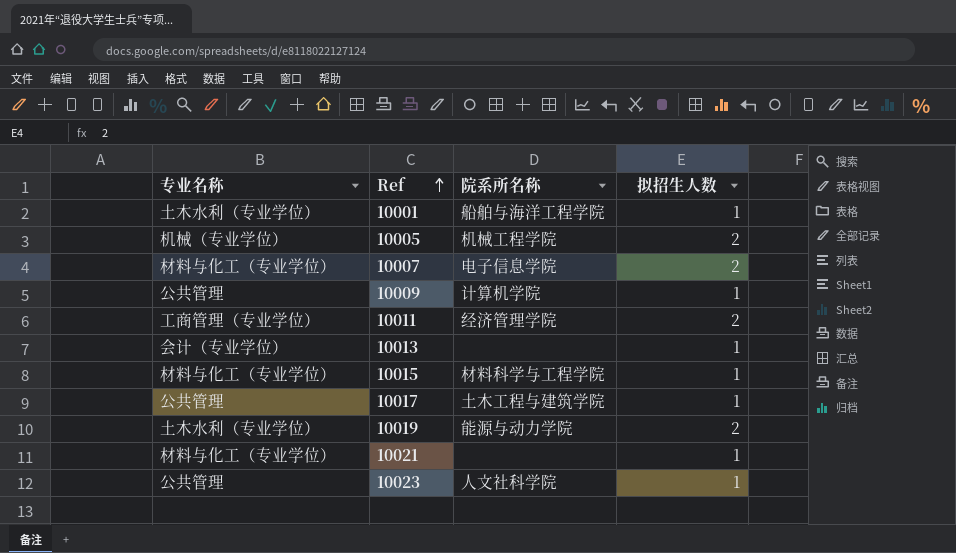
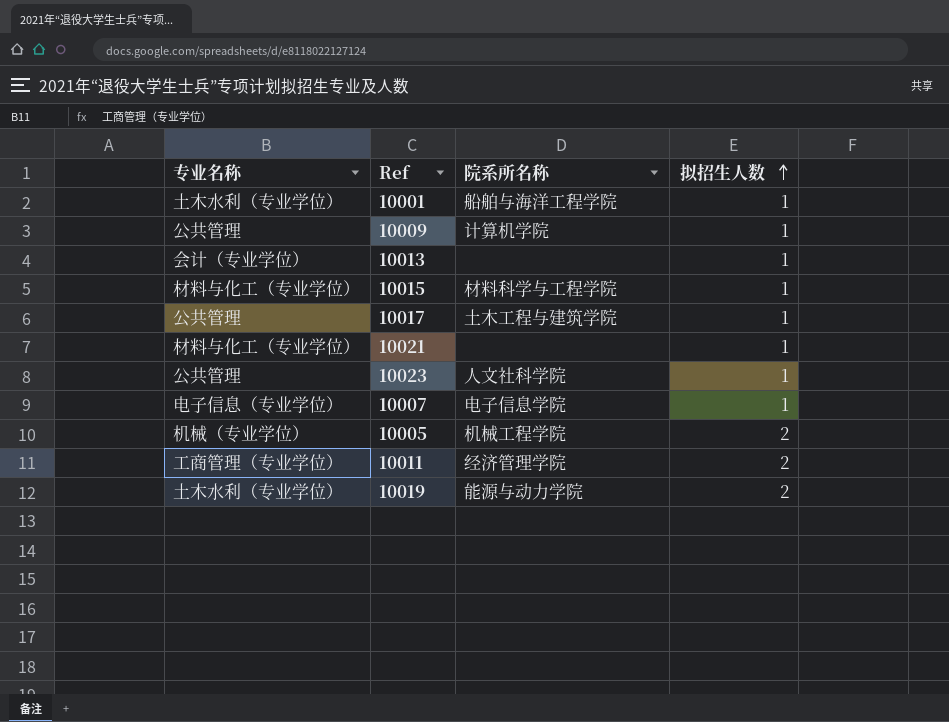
row order: Ref ascending -> 拟招生人数 ascending
10007 | 专业名称: 材料与化工（专业学位） -> 电子信息（专业学位）
10007 | 拟招生人数: 2 -> 1

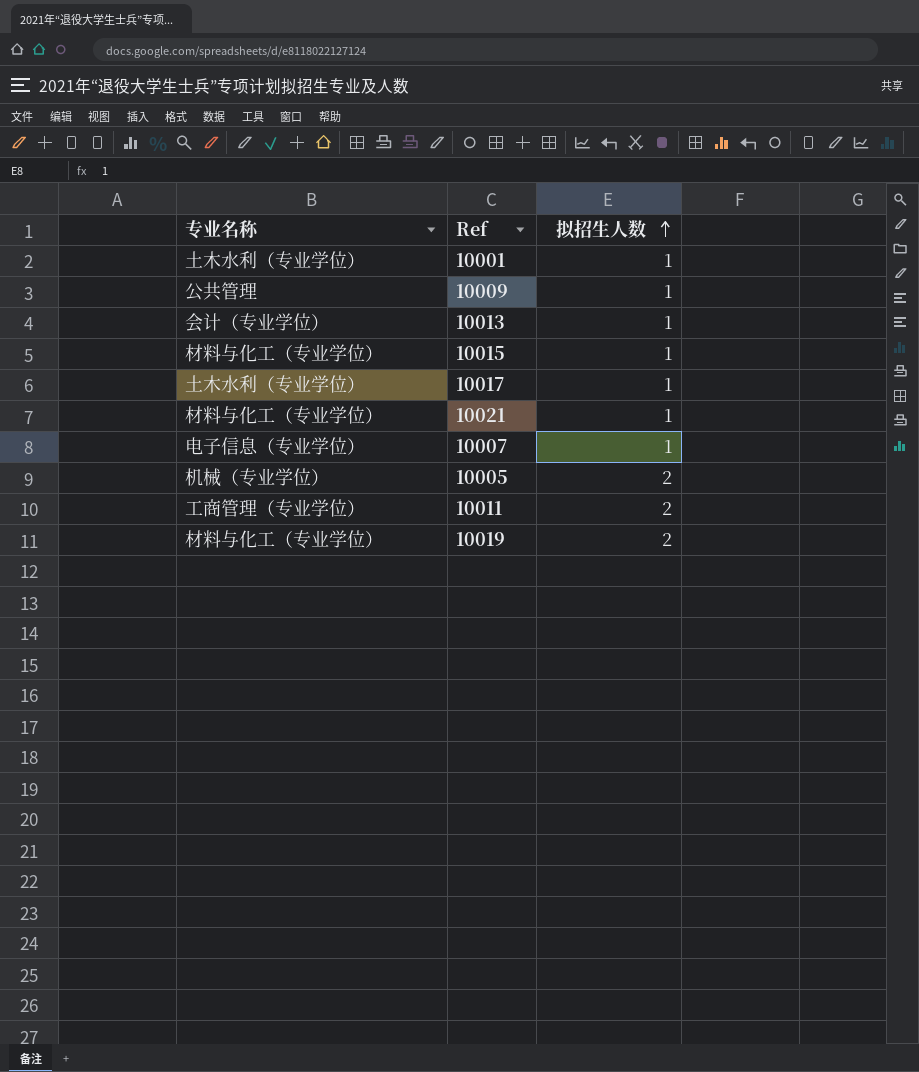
column 院系所名称 | position: 3 -> none
row 10023: 公共管理 | 人文社科学院 | 1 -> none
10017 | 专业名称: 公共管理 -> 土木水利（专业学位）
10019 | 专业名称: 土木水利（专业学位） -> 材料与化工（专业学位）

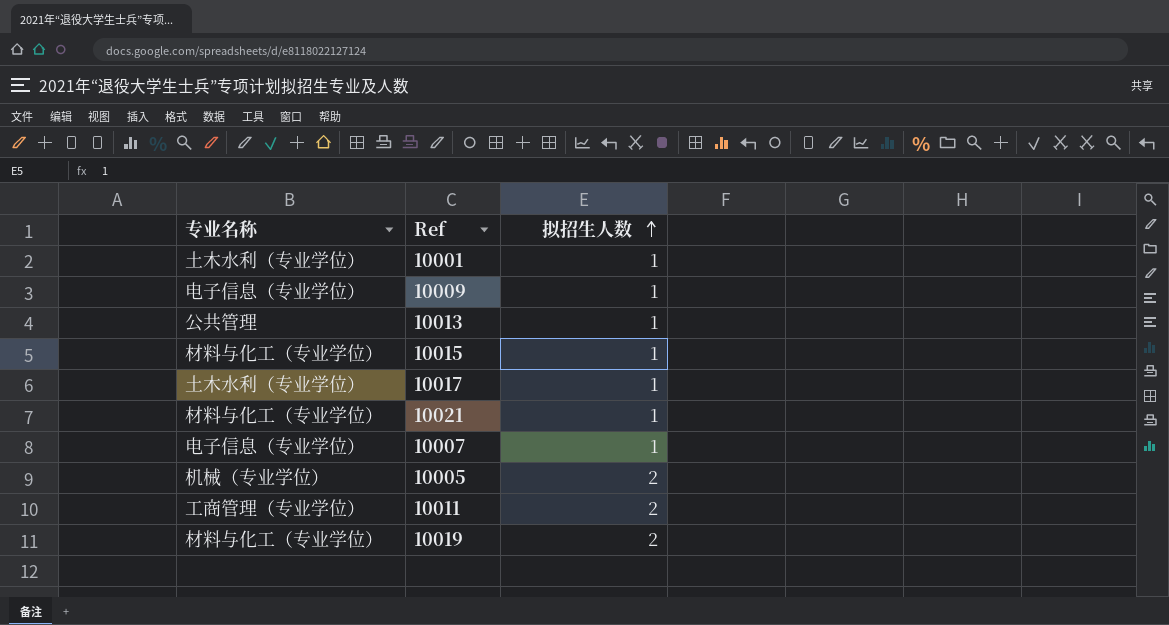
10009 | 专业名称: 公共管理 -> 电子信息（专业学位）
10013 | 专业名称: 会计（专业学位） -> 公共管理

